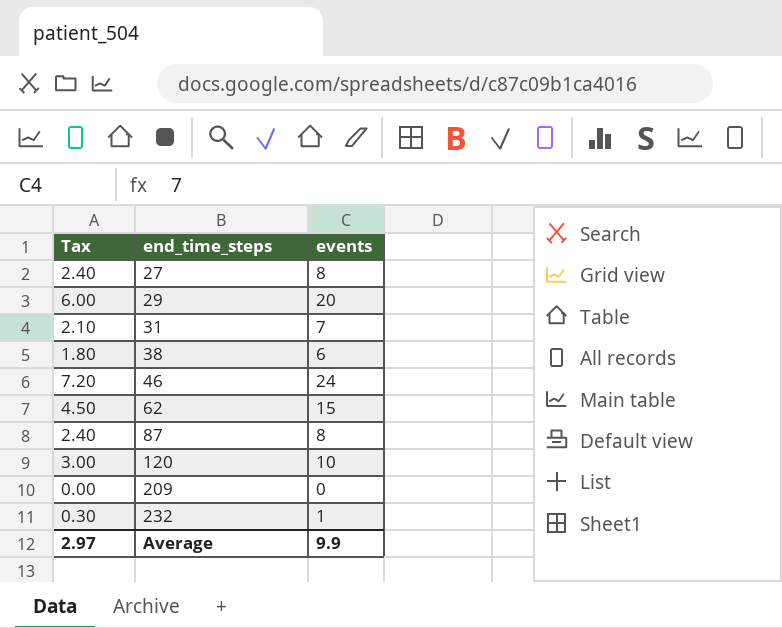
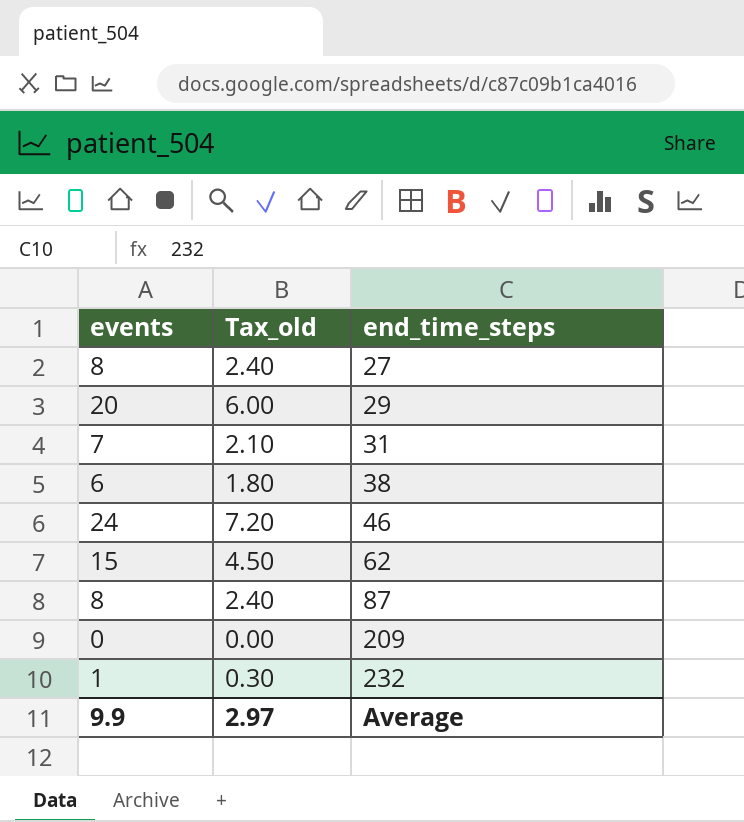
column events | position: 3 -> 1
column name: Tax -> Tax_old
row 120: 3.00 | 10 -> none

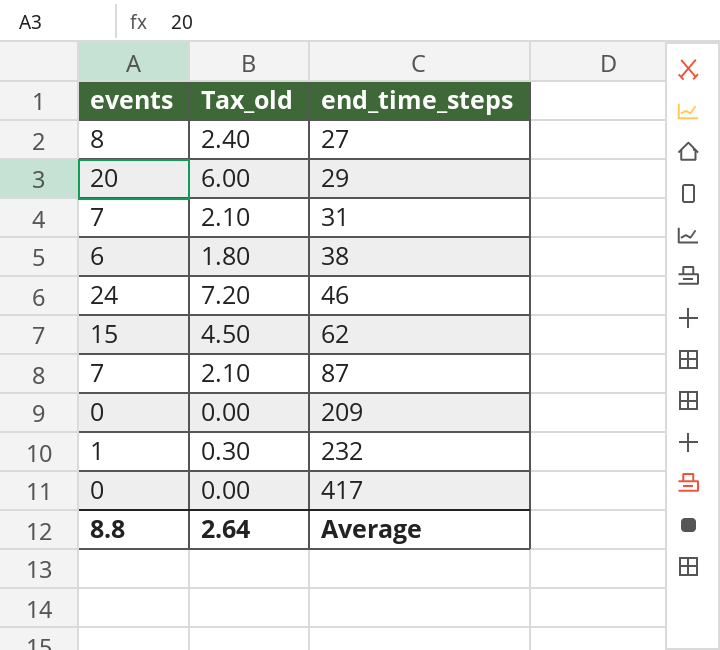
87 | events: 8 -> 7
87 | Tax_old: 2.40 -> 2.10
row 417: none -> 0 | 0.00
Average | events: 9.9 -> 8.8
Average | Tax_old: 2.97 -> 2.64

